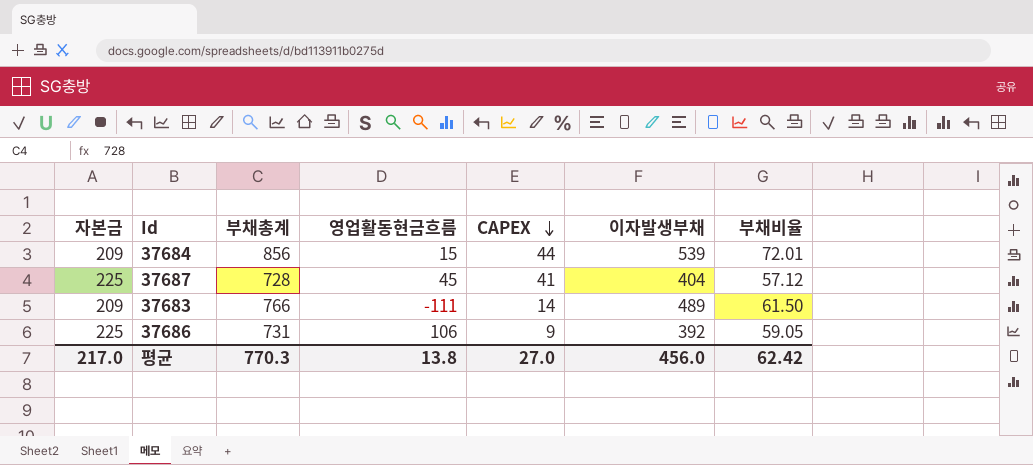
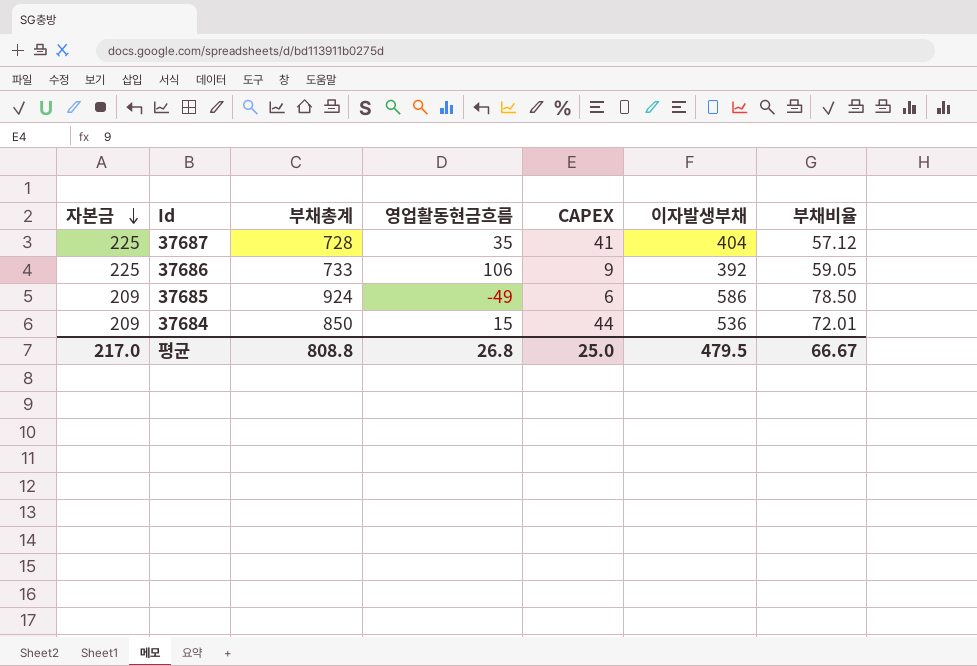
row order: CAPEX descending -> 자본금 descending
row 37683: 209 | 766 | -111 | 14 | 489 | 61.50 -> none
37687 | 영업활동현금흐름: 45 -> 35
37686 | 부채총계: 731 -> 733
row 37685: none -> 209 | 924 | -49 | 6 | 586 | 78.50
37684 | 부채총계: 856 -> 850
37684 | 이자발생부채: 539 -> 536
평균 | 부채총계: 770.3 -> 808.8
평균 | 영업활동현금흐름: 13.8 -> 26.8
평균 | CAPEX: 27.0 -> 25.0
평균 | 이자발생부채: 456.0 -> 479.5
평균 | 부채비율: 62.42 -> 66.67

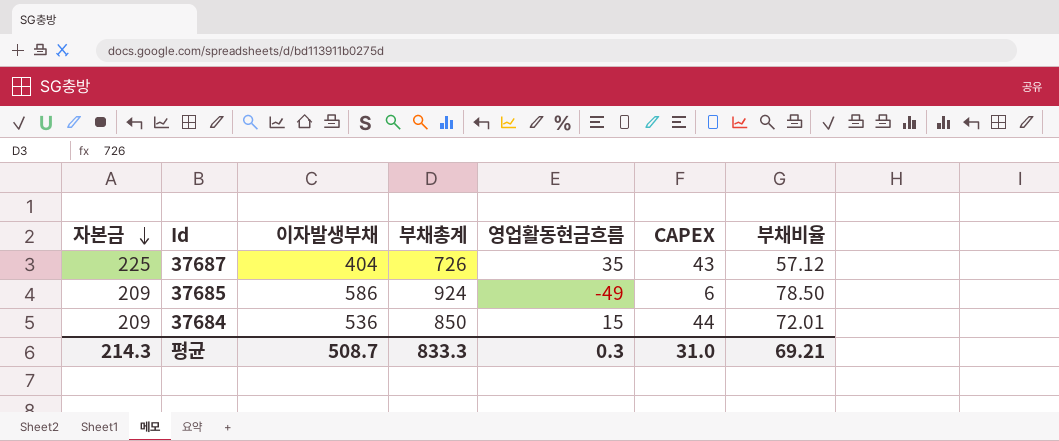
column 이자발생부채 | position: 6 -> 3
row 37686: 225 | 733 | 106 | 9 | 392 | 59.05 -> none
37687 | 부채총계: 728 -> 726
37687 | CAPEX: 41 -> 43
평균 | 자본금: 217.0 -> 214.3
평균 | 이자발생부채: 479.5 -> 508.7
평균 | 부채총계: 808.8 -> 833.3
평균 | 영업활동현금흐름: 26.8 -> 0.3
평균 | CAPEX: 25.0 -> 31.0
평균 | 부채비율: 66.67 -> 69.21

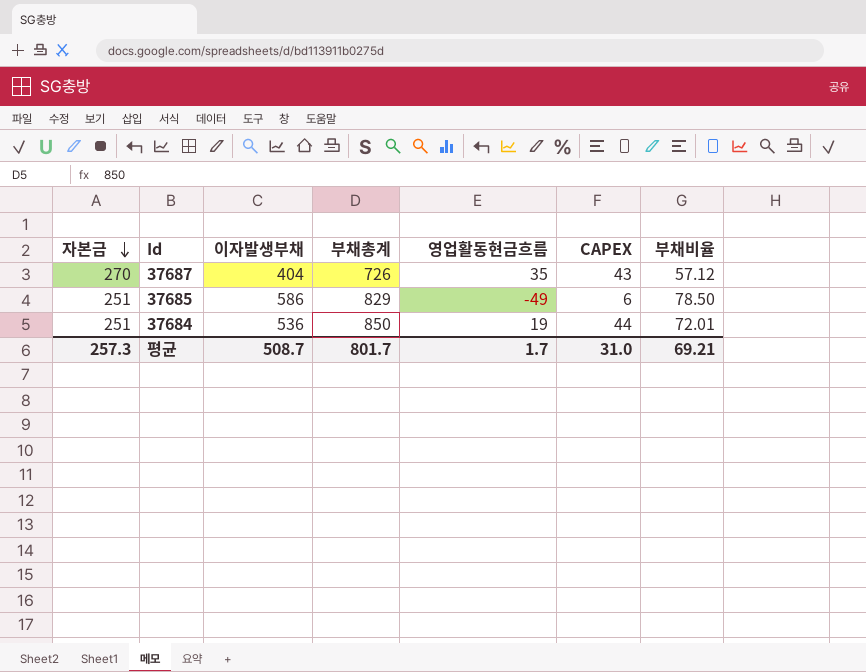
37687 | 자본금: 225 -> 270
37685 | 자본금: 209 -> 251
37685 | 부채총계: 924 -> 829
37684 | 자본금: 209 -> 251
37684 | 영업활동현금흐름: 15 -> 19
평균 | 자본금: 214.3 -> 257.3
평균 | 부채총계: 833.3 -> 801.7
평균 | 영업활동현금흐름: 0.3 -> 1.7

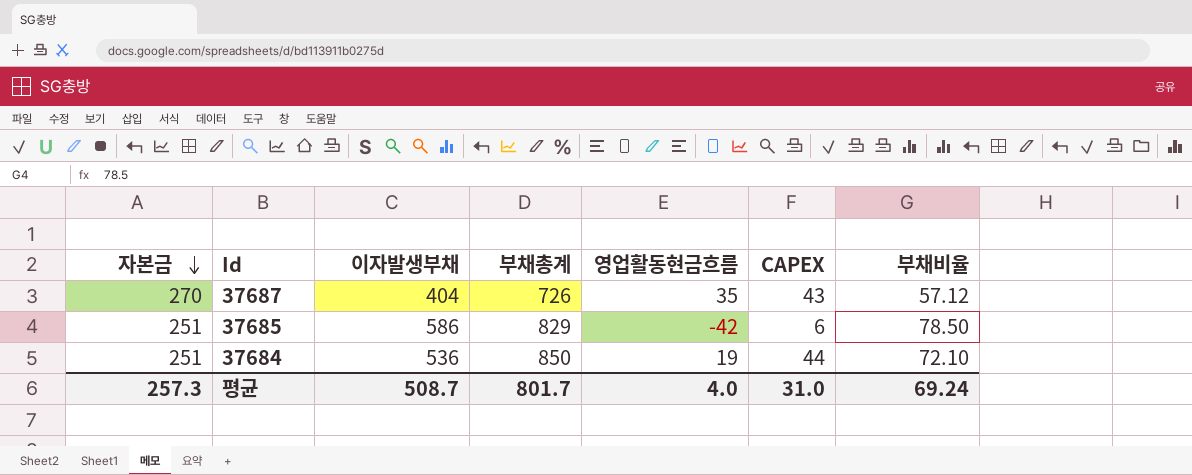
37685 | 영업활동현금흐름: -49 -> -42
37684 | 부채비율: 72.01 -> 72.10
평균 | 영업활동현금흐름: 1.7 -> 4.0
평균 | 부채비율: 69.21 -> 69.24

